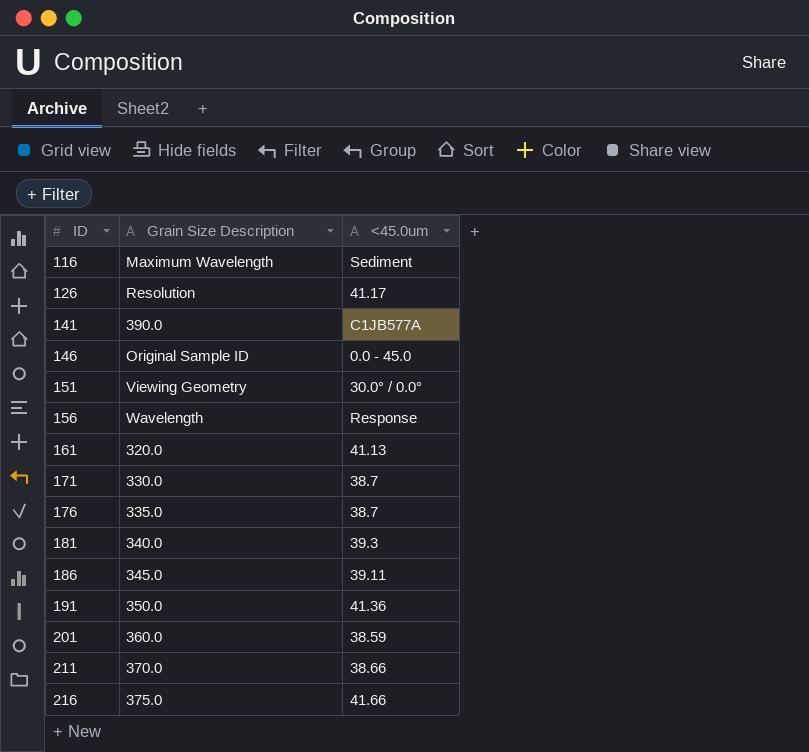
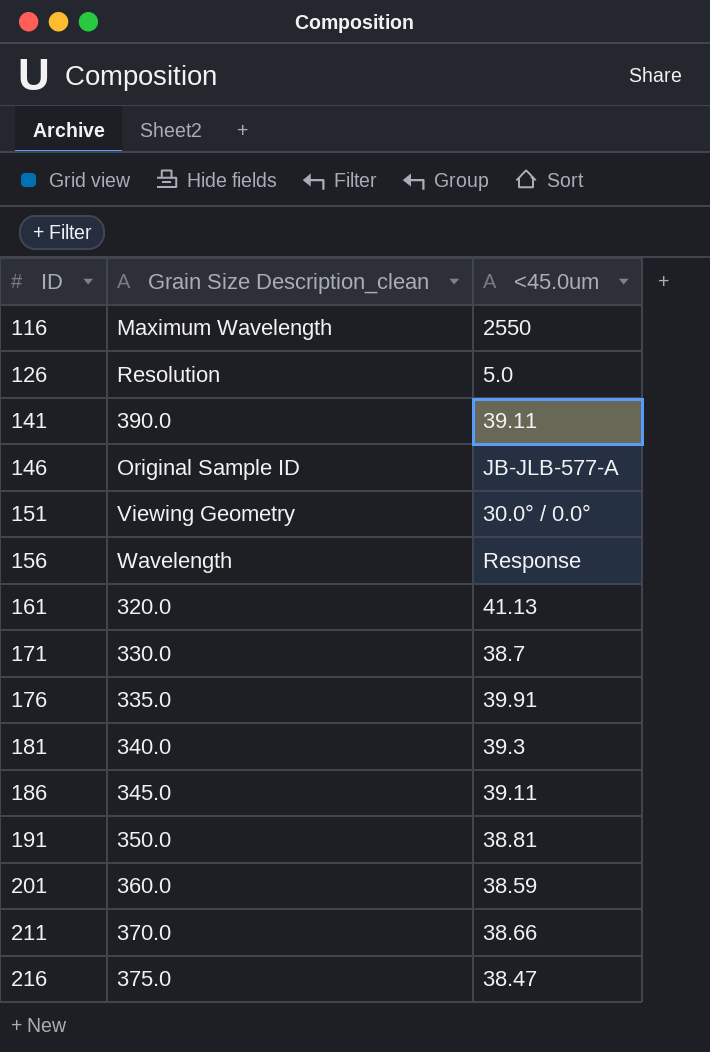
column name: Grain Size Description -> Grain Size Description_clean
116 | <45.0um: Sediment -> 2550
126 | <45.0um: 41.17 -> 5.0
141 | <45.0um: C1JB577A -> 39.11
146 | <45.0um: 0.0 - 45.0 -> JB-JLB-577-A
176 | <45.0um: 38.7 -> 39.91
191 | <45.0um: 41.36 -> 38.81
216 | <45.0um: 41.66 -> 38.47

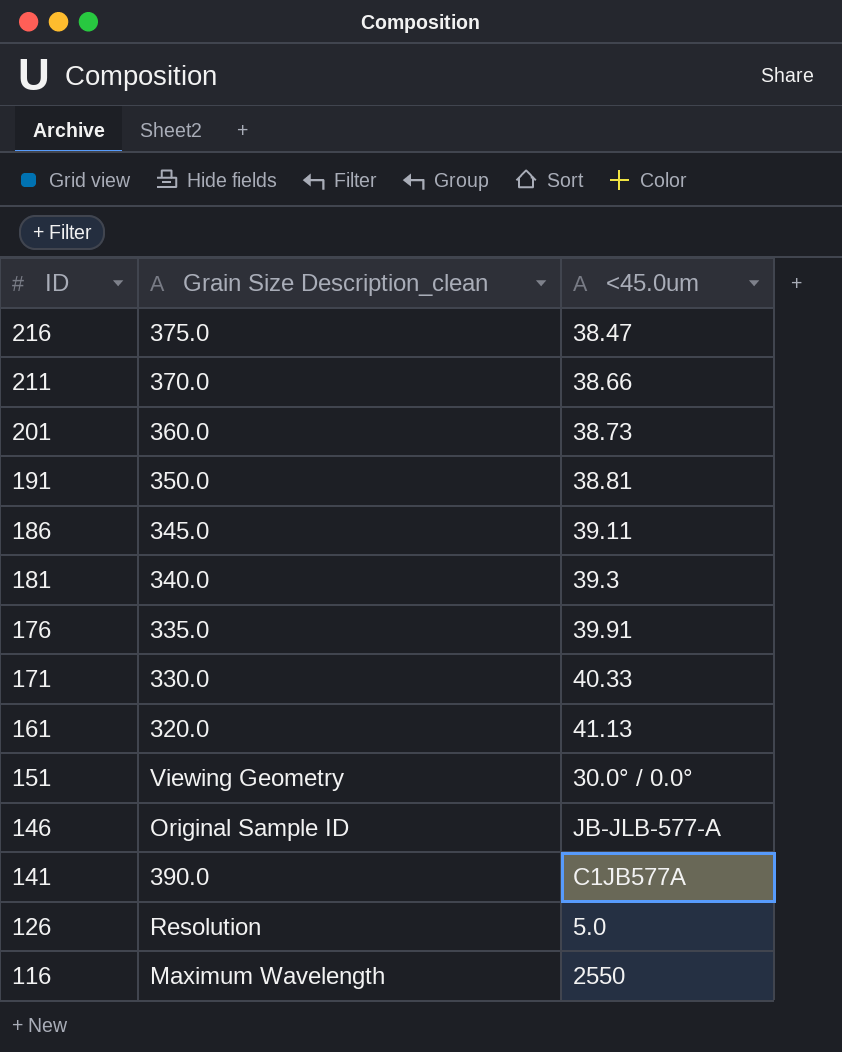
row order: ID ascending -> ID descending
row 156: Wavelength | Response -> none
201 | <45.0um: 38.59 -> 38.73
171 | <45.0um: 38.7 -> 40.33
141 | <45.0um: 39.11 -> C1JB577A

